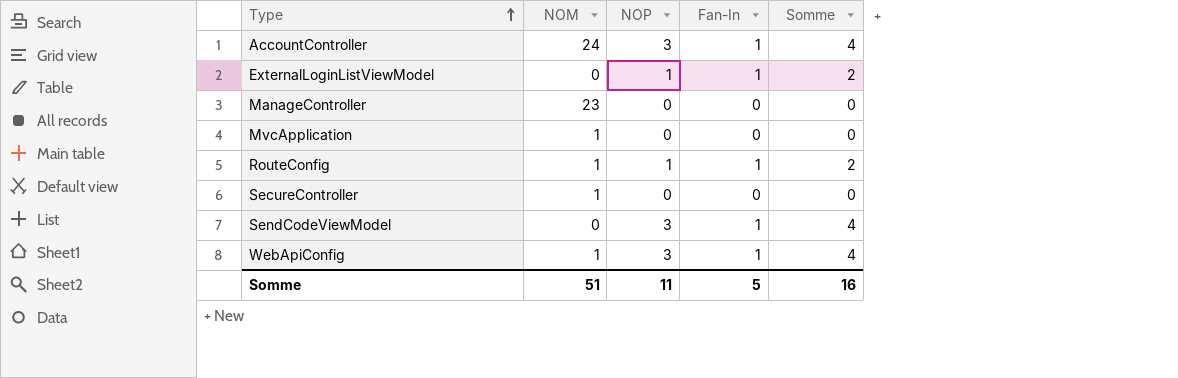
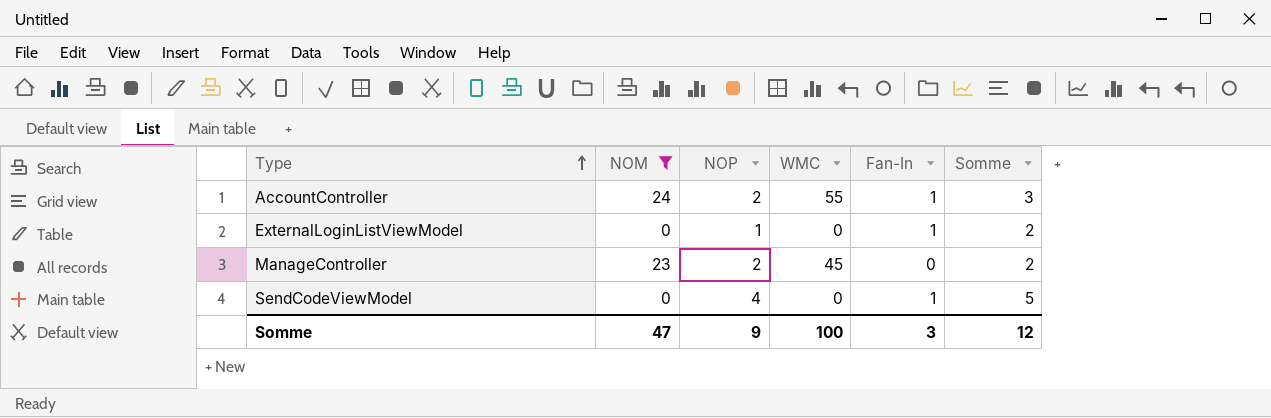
filter: none -> NOM != 1
column WMC | position: none -> 4
AccountController | NOP: 3 -> 2
AccountController | Somme: 4 -> 3
ManageController | NOP: 0 -> 2
ManageController | Somme: 0 -> 2
SendCodeViewModel | NOP: 3 -> 4
SendCodeViewModel | Somme: 4 -> 5
Somme | NOM: 51 -> 47
Somme | NOP: 11 -> 9
Somme | Fan-In: 5 -> 3
Somme | Somme: 16 -> 12

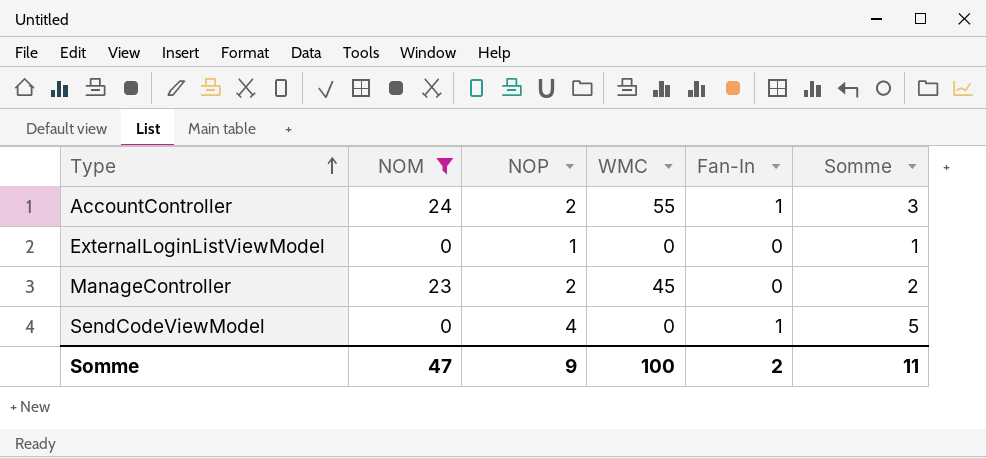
ExternalLoginListViewModel | Fan-In: 1 -> 0
ExternalLoginListViewModel | Somme: 2 -> 1
Somme | Fan-In: 3 -> 2
Somme | Somme: 12 -> 11

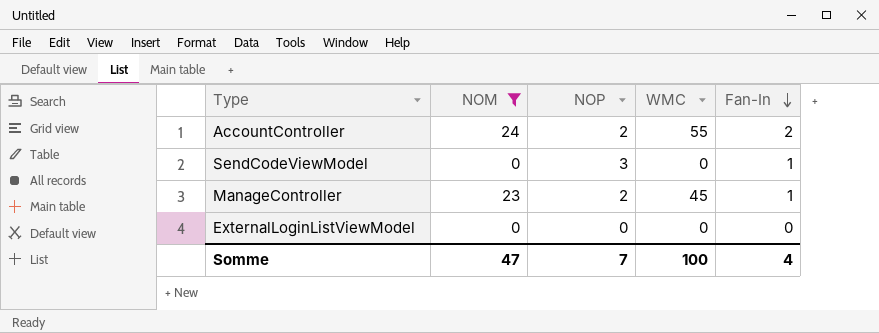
row order: Type ascending -> Fan-In descending
column Somme | formula: [NOP] + [Fan-In] -> none
AccountController | Fan-In: 1 -> 2
SendCodeViewModel | NOP: 4 -> 3
ManageController | Fan-In: 0 -> 1
ExternalLoginListViewModel | NOP: 1 -> 0
Somme | NOP: 9 -> 7
Somme | Fan-In: 2 -> 4

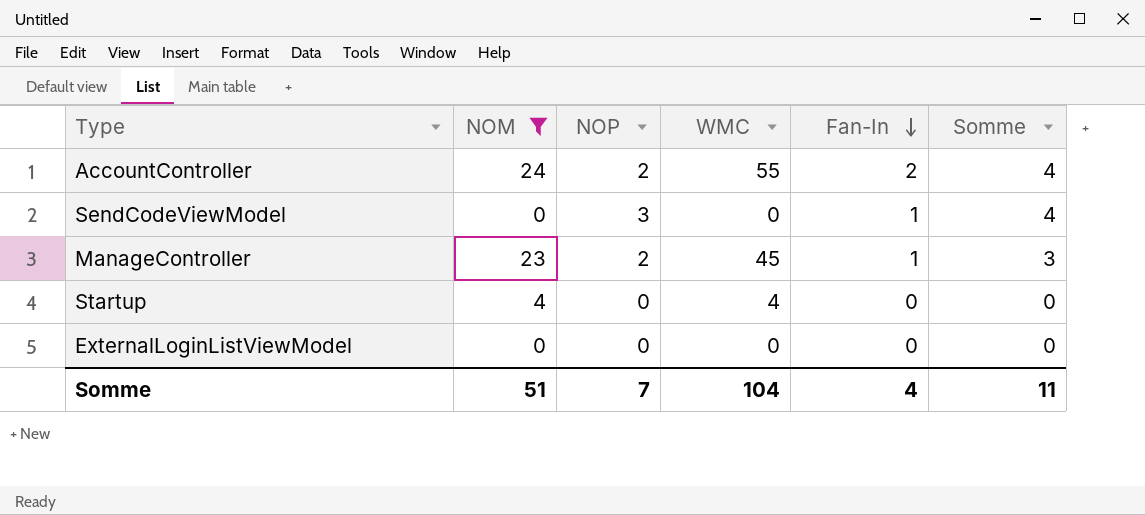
column Somme | formula: none -> [NOP] + [Fan-In]
row Startup: none -> 4 | 0 | 4 | 0 | 0
Somme | NOM: 47 -> 51
Somme | WMC: 100 -> 104

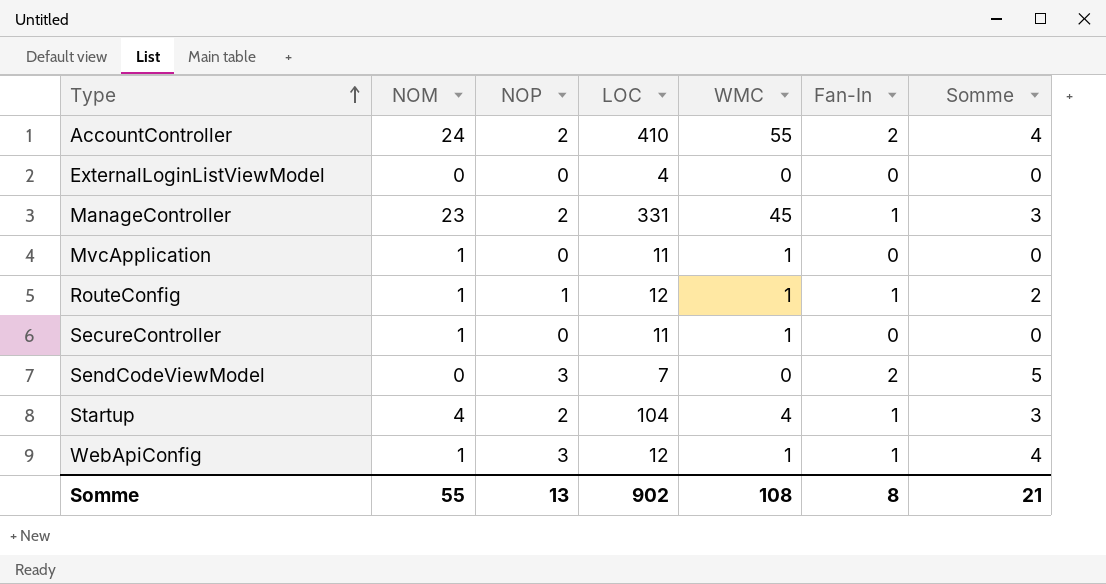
filter: NOM != 1 -> none
row order: Fan-In descending -> Type ascending
column LOC | position: none -> 4
SendCodeViewModel | Fan-In: 1 -> 2
SendCodeViewModel | Somme: 4 -> 5
Startup | NOP: 0 -> 2
Startup | Fan-In: 0 -> 1
Startup | Somme: 0 -> 3
Somme | NOM: 51 -> 55
Somme | NOP: 7 -> 13
Somme | WMC: 104 -> 108
Somme | Fan-In: 4 -> 8
Somme | Somme: 11 -> 21

